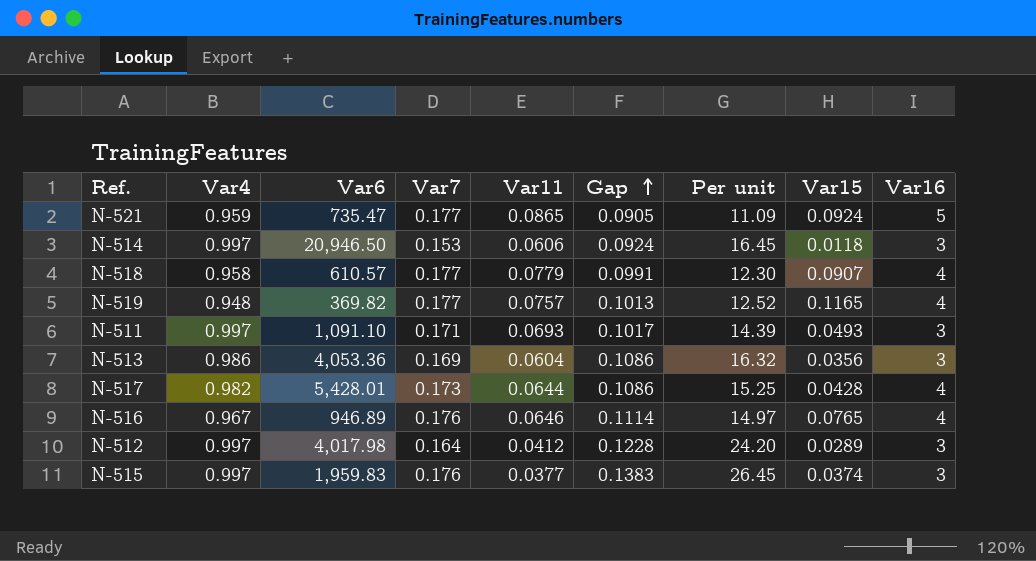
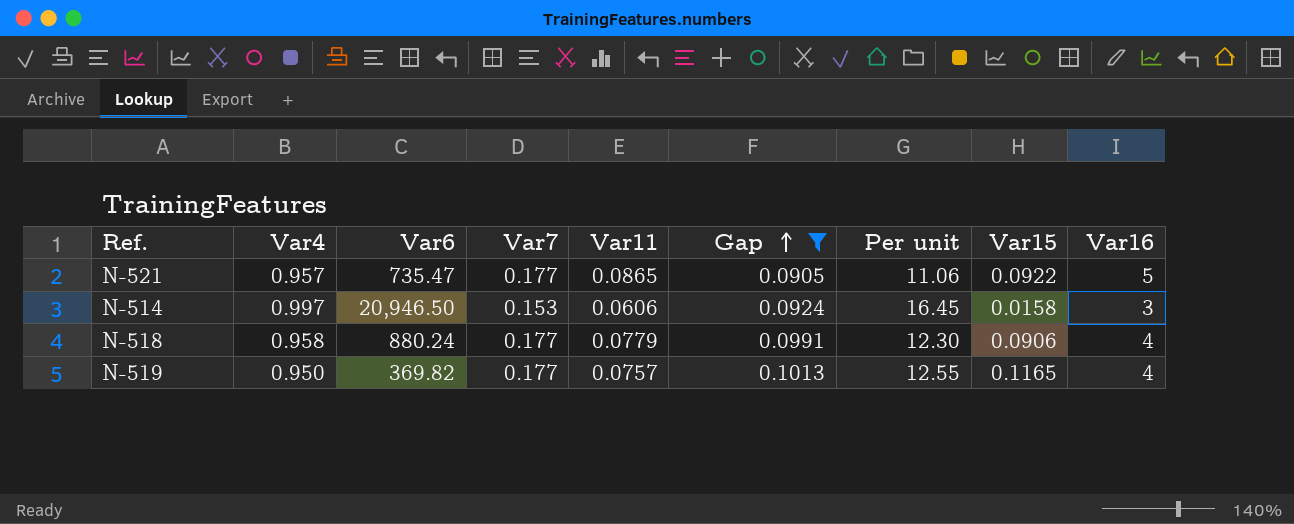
filter: none -> Gap <= 0.1013
N-521 | Var4: 0.959 -> 0.957
N-521 | Per unit: 11.09 -> 11.06
N-521 | Var15: 0.0924 -> 0.0922
N-514 | Var15: 0.0118 -> 0.0158
N-518 | Var6: 610.57 -> 880.24
N-518 | Var15: 0.0907 -> 0.0906
N-519 | Var4: 0.948 -> 0.950
N-519 | Per unit: 12.52 -> 12.55

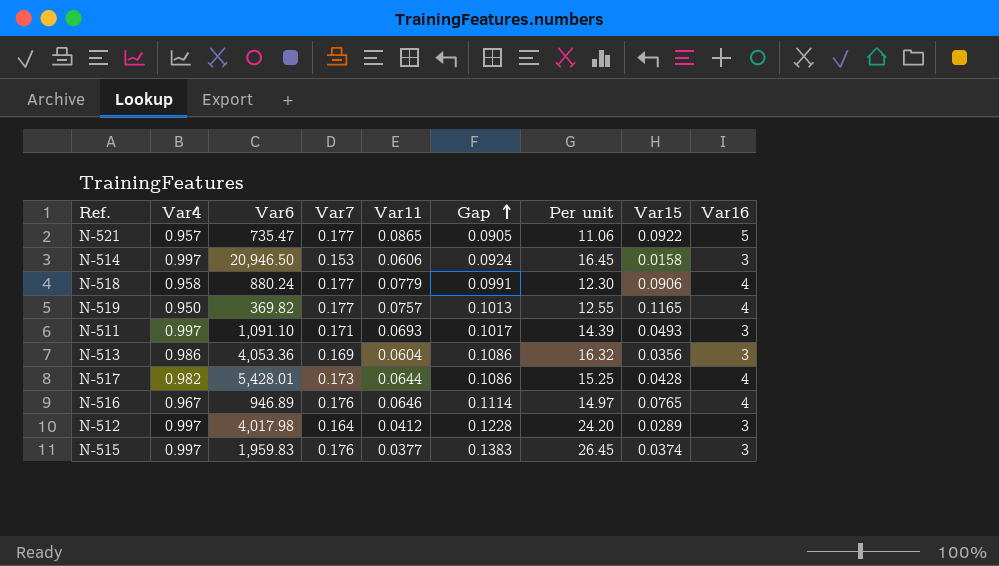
filter: Gap <= 0.1013 -> none

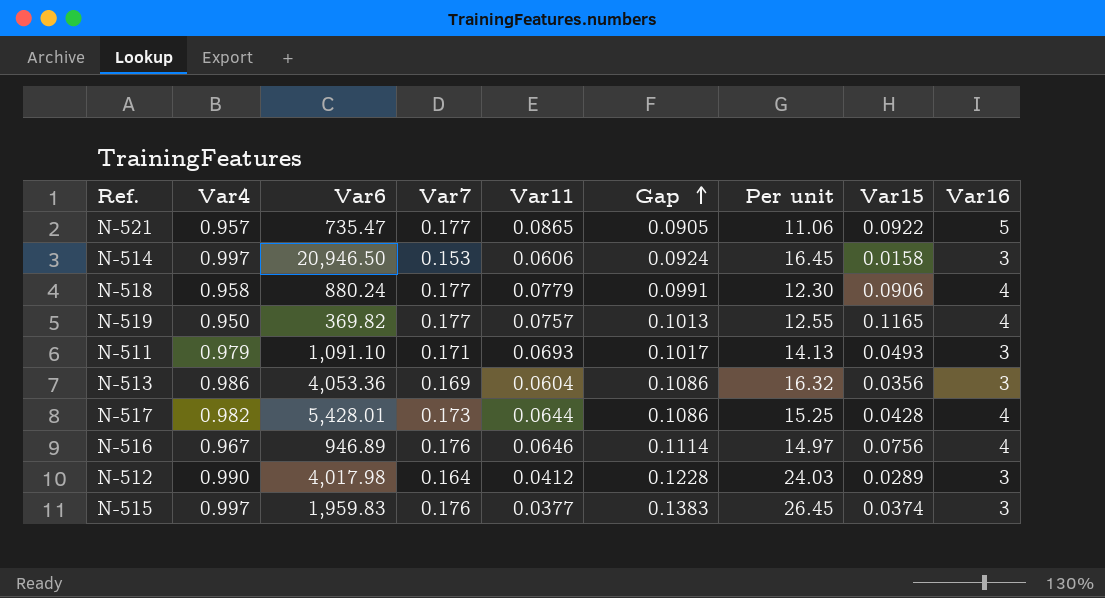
N-511 | Var4: 0.997 -> 0.979
N-511 | Per unit: 14.39 -> 14.13
N-516 | Var15: 0.0765 -> 0.0756
N-512 | Var4: 0.997 -> 0.990
N-512 | Per unit: 24.20 -> 24.03

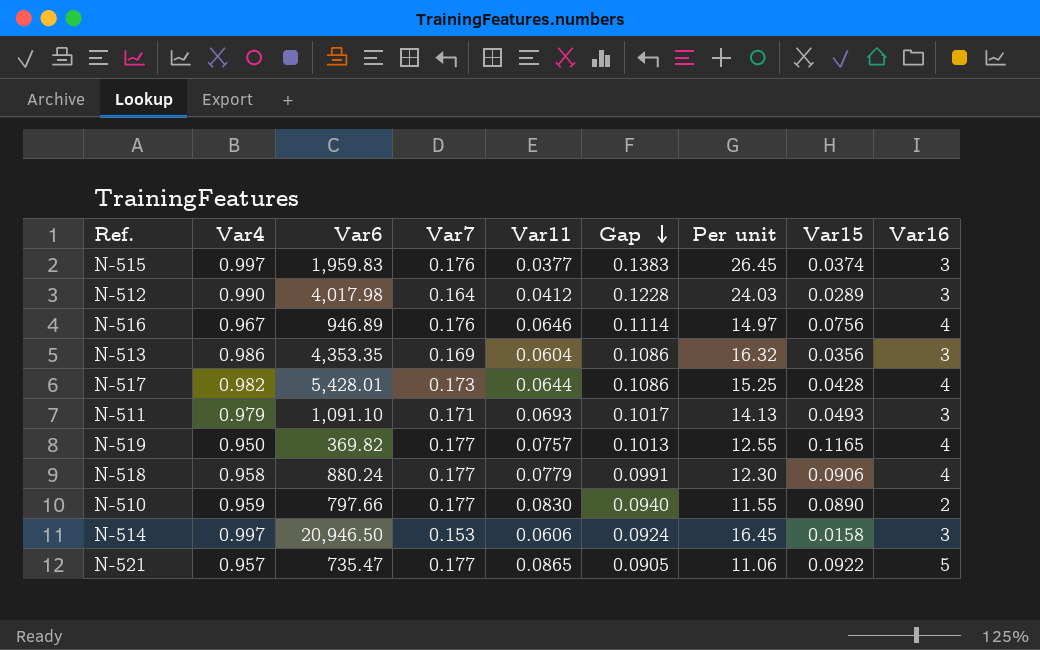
row order: Gap ascending -> Gap descending
N-513 | Var6: 4,053.36 -> 4,353.35
row N-510: none -> 0.959 | 797.66 | 0.177 | 0.0830 | 0.0940 | 11.55 | 0.0890 | 2

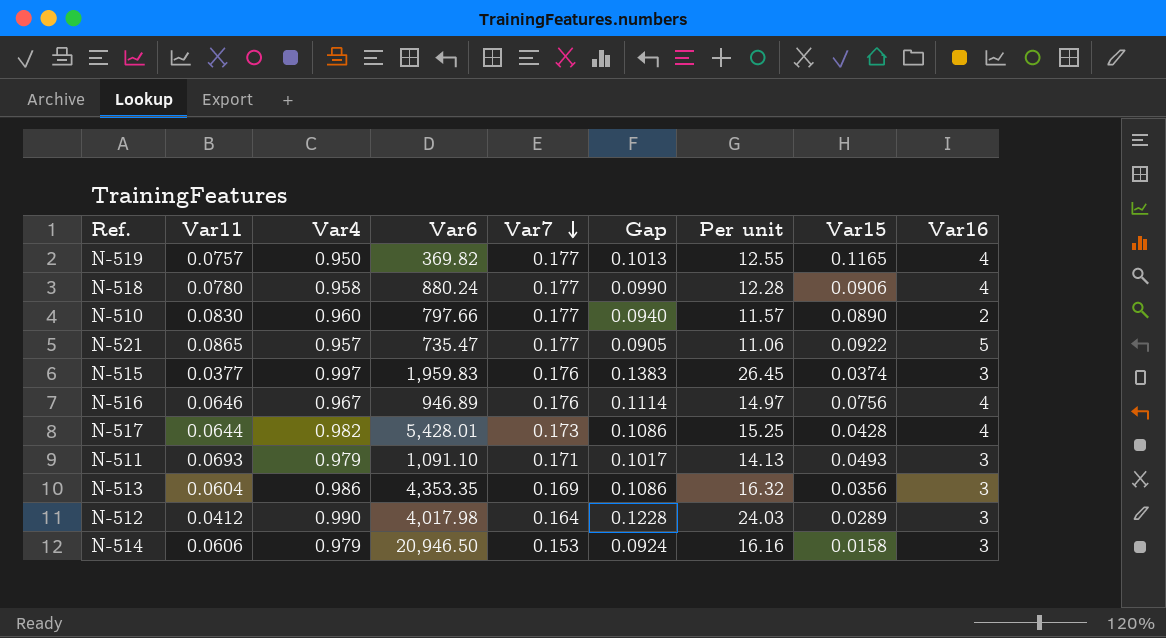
row order: Gap descending -> Var7 descending
column Var11 | position: 5 -> 2
N-518 | Var11: 0.0779 -> 0.0780
N-518 | Gap: 0.0991 -> 0.0990
N-518 | Per unit: 12.30 -> 12.28
N-510 | Var4: 0.959 -> 0.960
N-510 | Per unit: 11.55 -> 11.57
N-514 | Var4: 0.997 -> 0.979
N-514 | Per unit: 16.45 -> 16.16

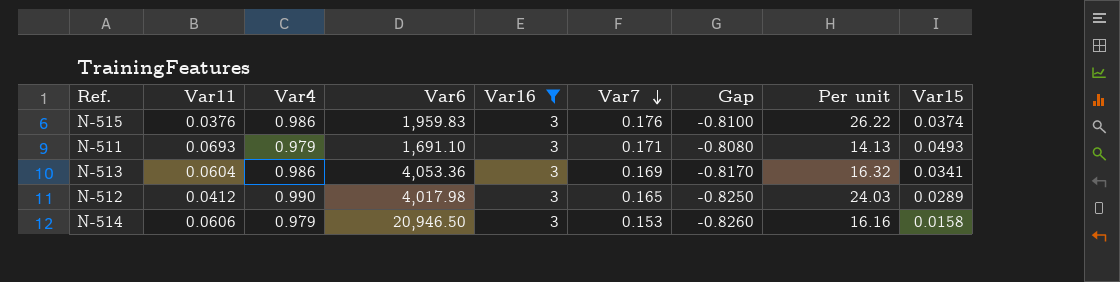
filter: none -> Var16 = 3
column Var16 | position: 9 -> 5
column Gap | formula: [Var7] - [Var11] -> [Var7] - [Var4]
N-515 | Var11: 0.0377 -> 0.0376
N-515 | Var4: 0.997 -> 0.986
N-515 | Per unit: 26.45 -> 26.22
N-511 | Var6: 1,091.10 -> 1,691.10
N-513 | Var6: 4,353.35 -> 4,053.36
N-513 | Var15: 0.0356 -> 0.0341
N-512 | Var7: 0.164 -> 0.165

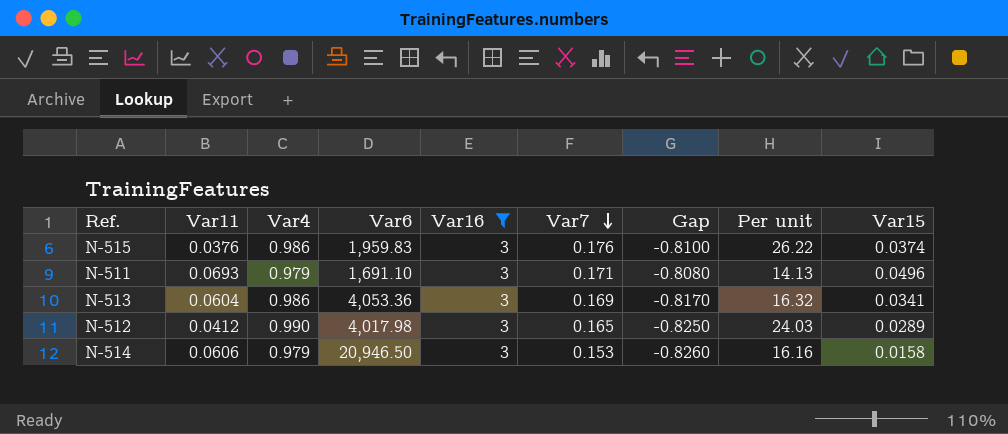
N-511 | Var15: 0.0493 -> 0.0496

